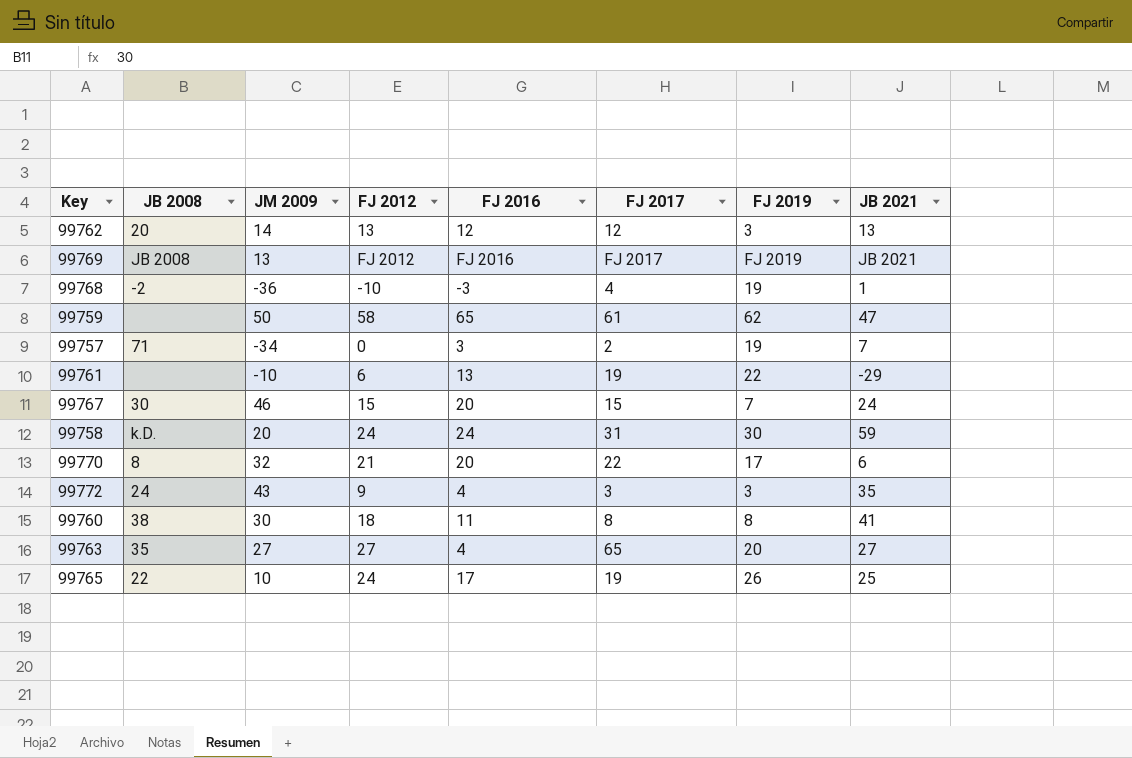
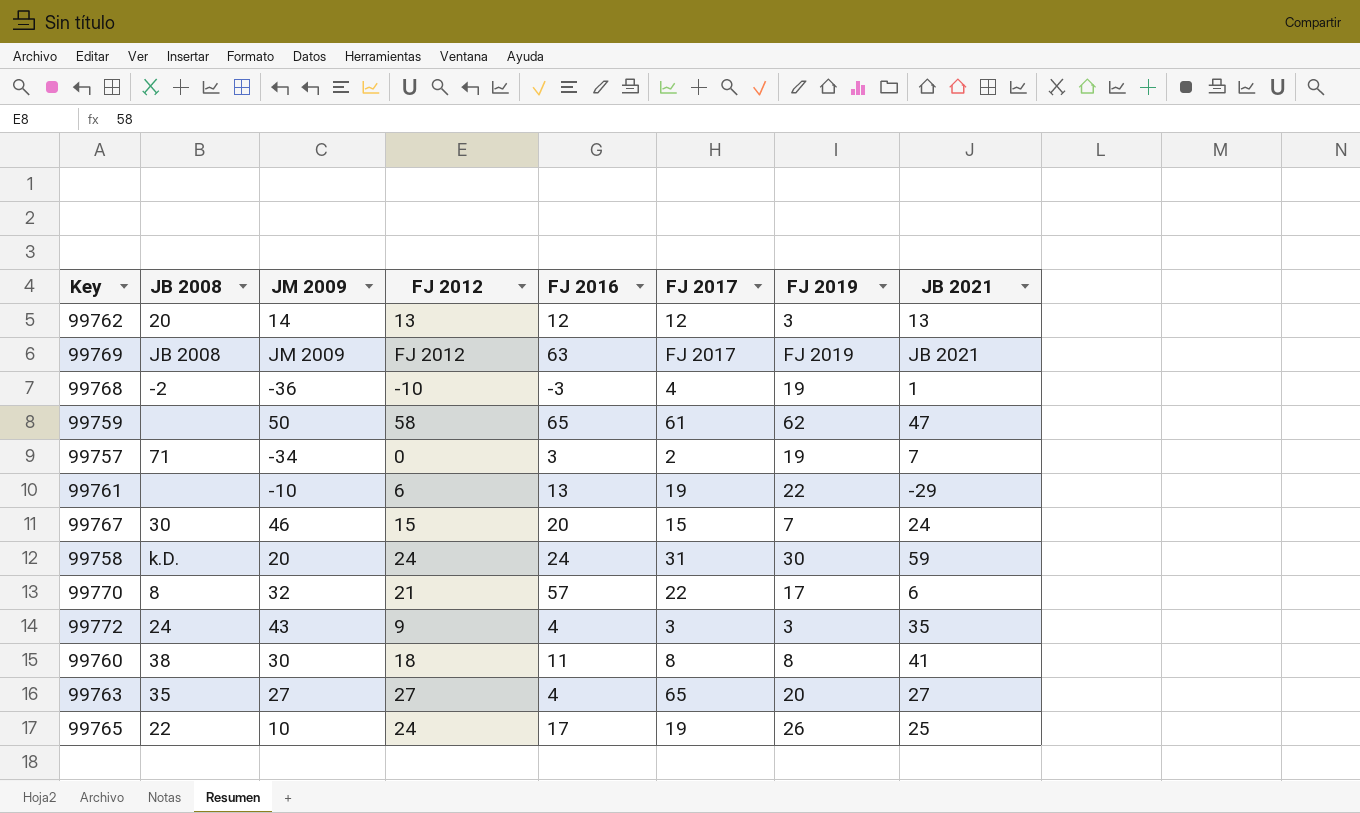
99769 | JM 2009: 13 -> JM 2009
99769 | FJ 2016: FJ 2016 -> 63
99770 | FJ 2016: 20 -> 57

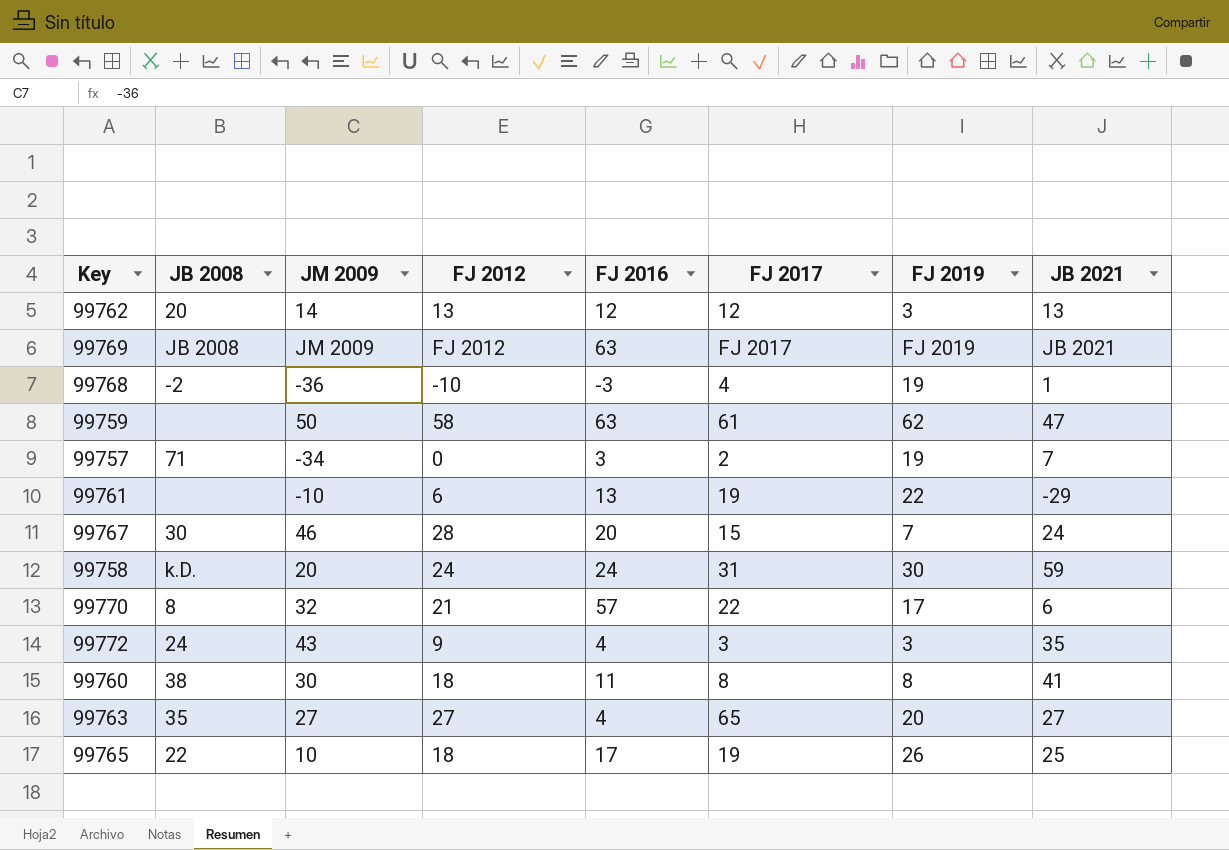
99759 | FJ 2016: 65 -> 63
99767 | FJ 2012: 15 -> 28
99765 | FJ 2012: 24 -> 18

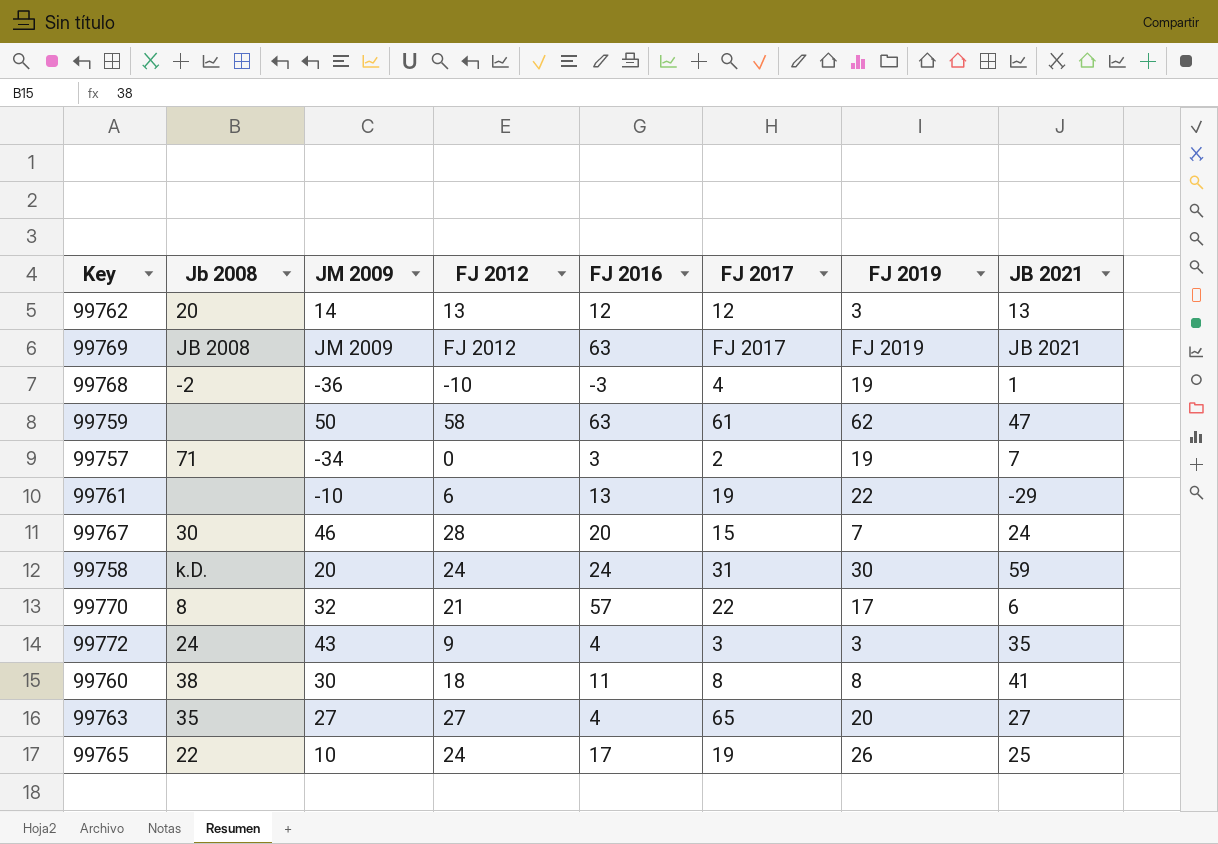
column name: JB 2008 -> Jb 2008
99765 | FJ 2012: 18 -> 24

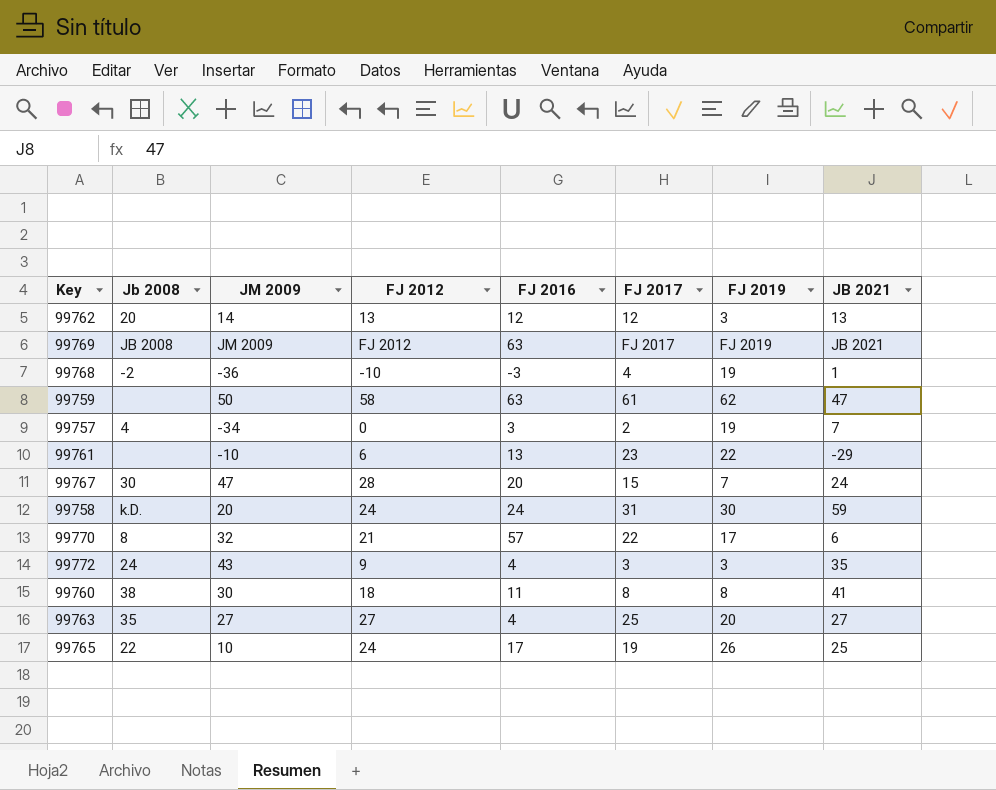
99757 | Jb 2008: 71 -> 4
99761 | FJ 2017: 19 -> 23
99767 | JM 2009: 46 -> 47
99763 | FJ 2017: 65 -> 25

